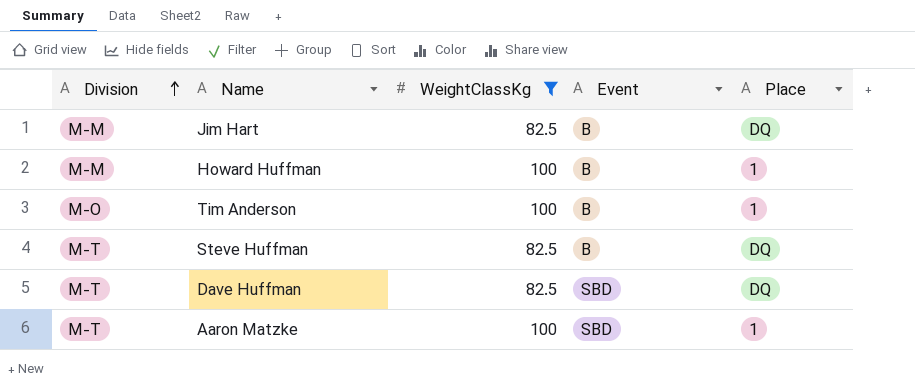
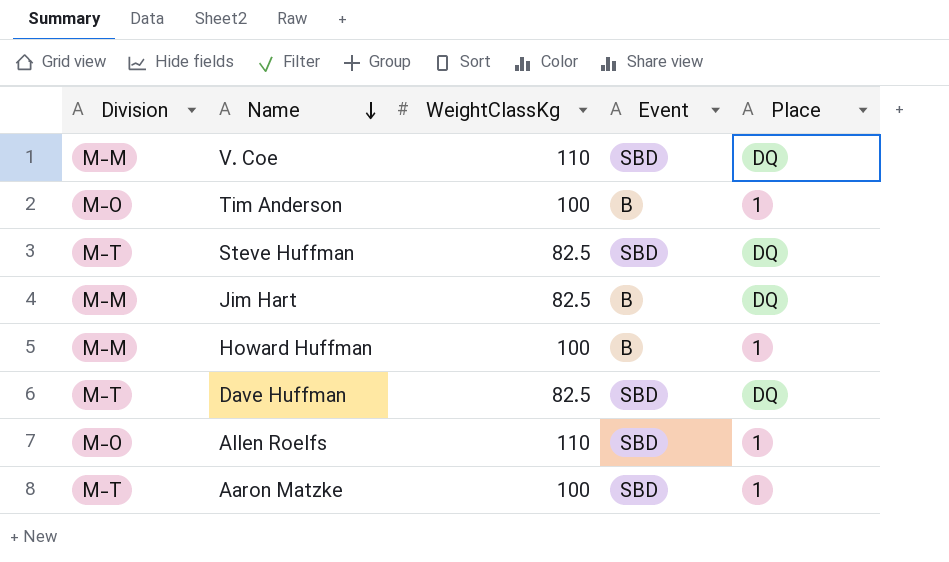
filter: WeightClassKg != 110 -> none
row order: Division ascending -> Name descending
Steve Huffman | Event: B -> SBD

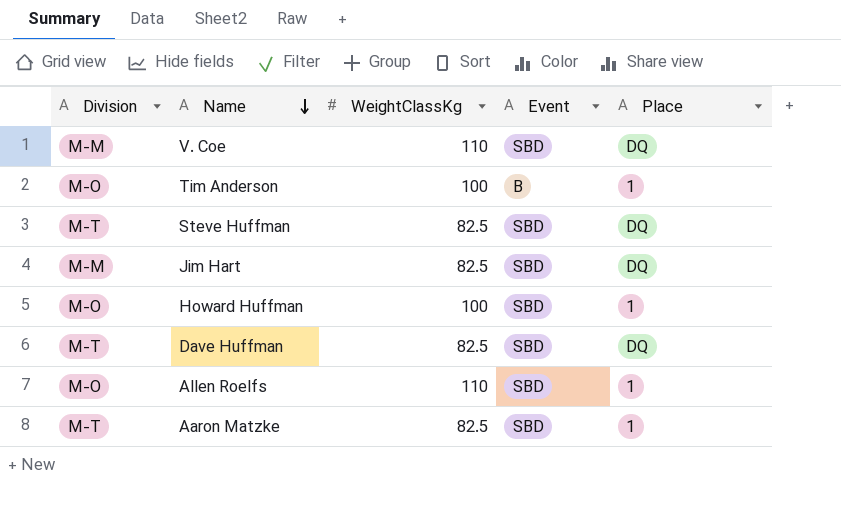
Jim Hart | Event: B -> SBD
Howard Huffman | Division: M-M -> M-O
Howard Huffman | Event: B -> SBD
Aaron Matzke | WeightClassKg: 100 -> 82.5

